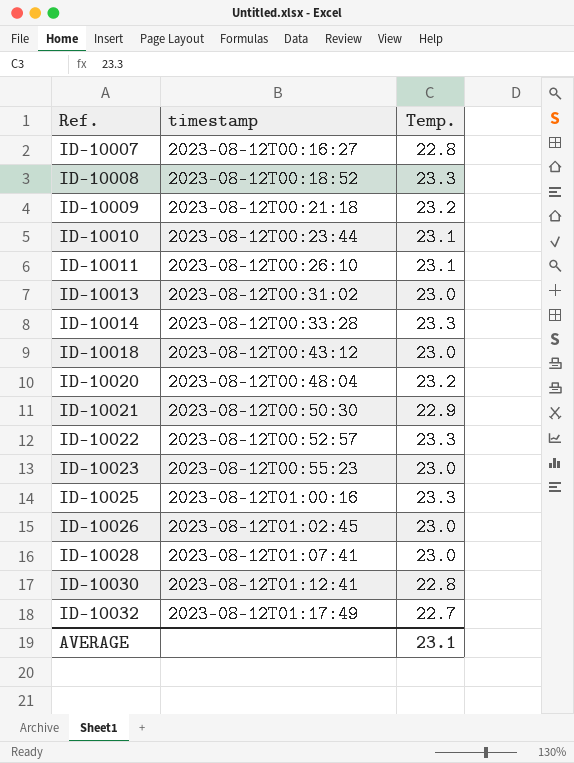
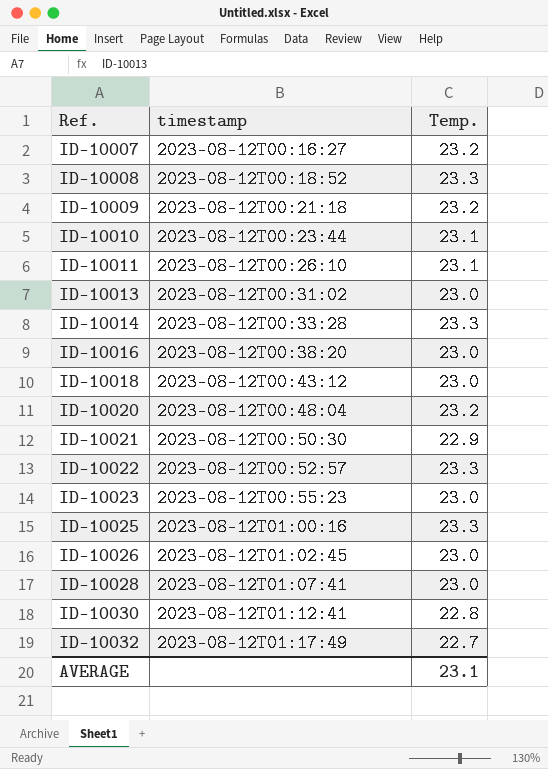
ID-10007 | Temp.: 22.8 -> 23.2
row ID-10016: none -> 2023-08-12T00:38:20 | 23.0

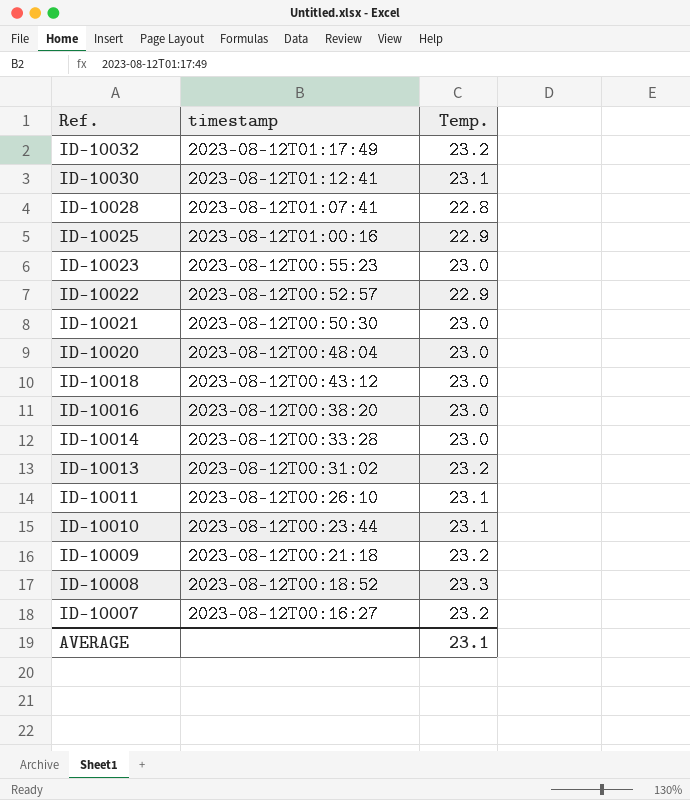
row order: Ref. ascending -> Ref. descending
row ID-10026: 2023-08-12T01:02:45 | 23.0 -> none
ID-10032 | Temp.: 22.7 -> 23.2
ID-10030 | Temp.: 22.8 -> 23.1
ID-10028 | Temp.: 23.0 -> 22.8
ID-10025 | Temp.: 23.3 -> 22.9
ID-10022 | Temp.: 23.3 -> 22.9
ID-10021 | Temp.: 22.9 -> 23.0
ID-10020 | Temp.: 23.2 -> 23.0
ID-10014 | Temp.: 23.3 -> 23.0
ID-10013 | Temp.: 23.0 -> 23.2

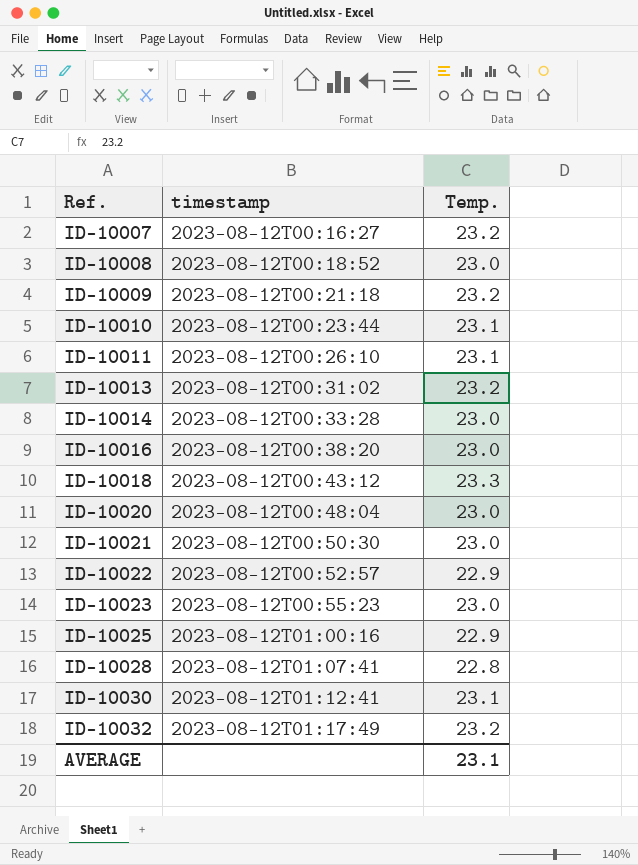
row order: Ref. descending -> Ref. ascending
ID-10008 | Temp.: 23.3 -> 23.0
ID-10018 | Temp.: 23.0 -> 23.3

